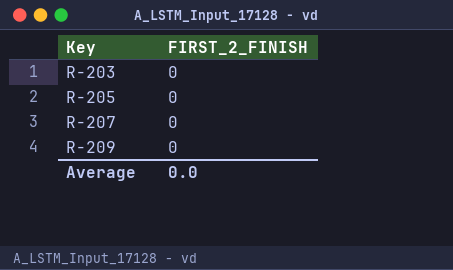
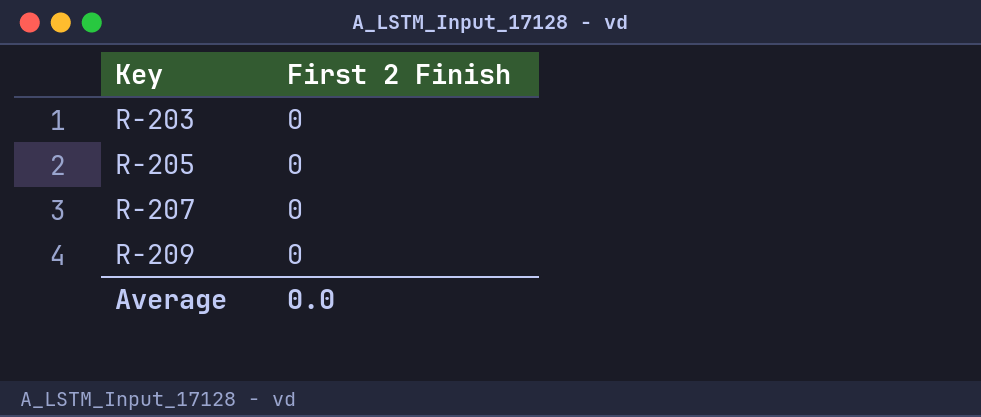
column name: FIRST_2_FINISH -> First 2 Finish

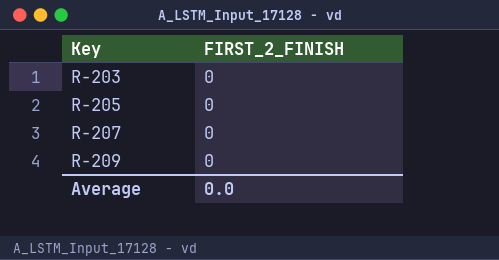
column name: First 2 Finish -> FIRST_2_FINISH

